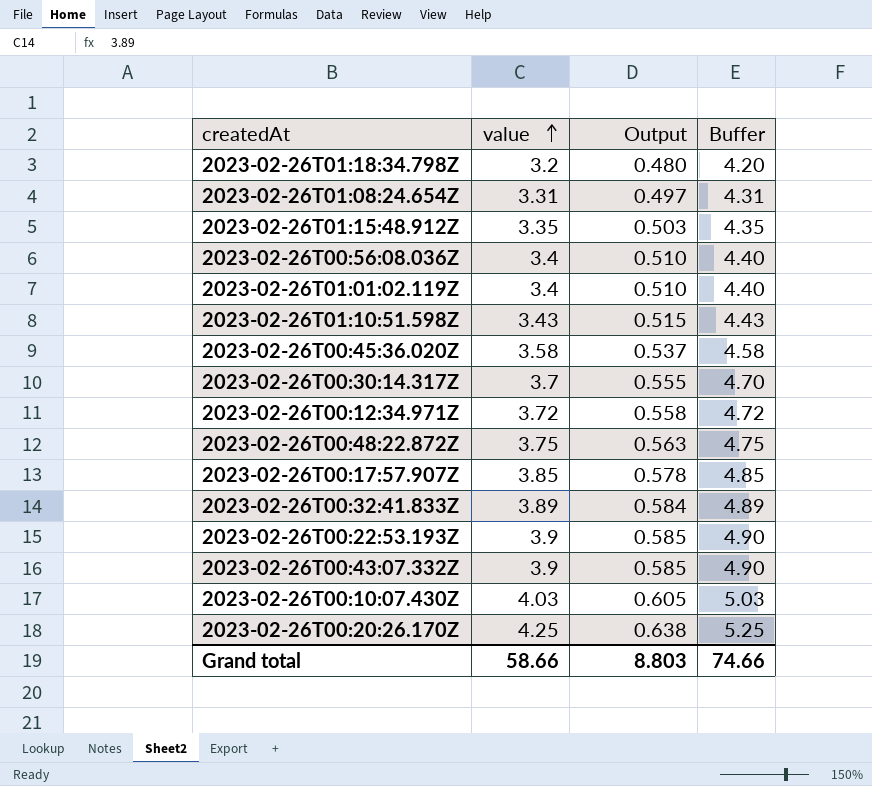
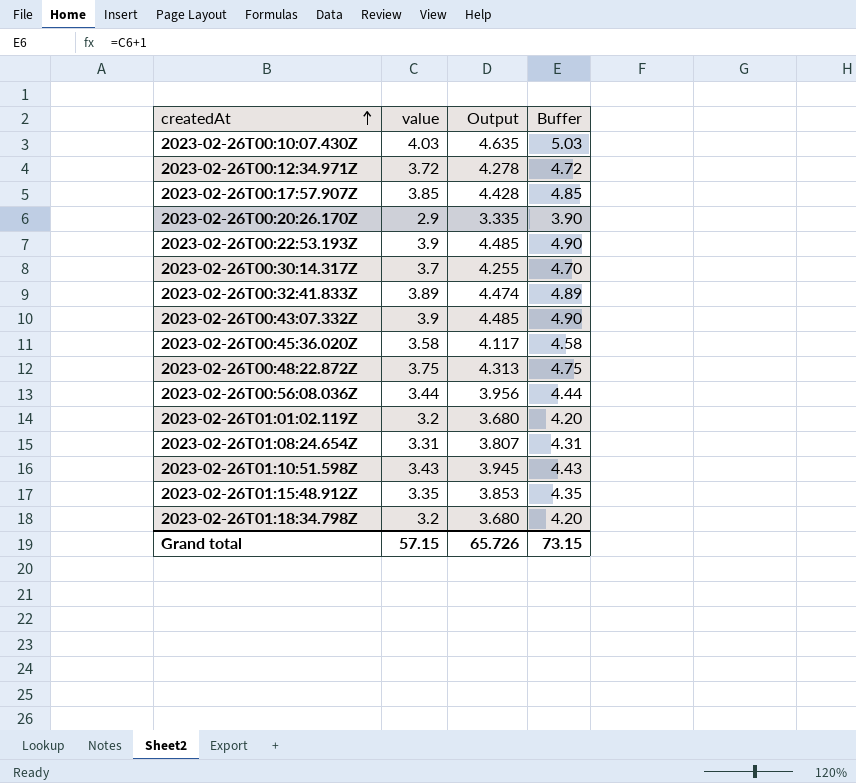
row order: value ascending -> createdAt ascending
column Output | formula: [value] * 0.15 -> [value] * 1.15
2023-02-26T00:20:26.170Z | value: 4.25 -> 2.9
2023-02-26T00:20:26.170Z | Buffer: 5.25 -> 3.90
2023-02-26T00:56:08.036Z | value: 3.4 -> 3.44
2023-02-26T00:56:08.036Z | Buffer: 4.40 -> 4.44
2023-02-26T01:01:02.119Z | value: 3.4 -> 3.2
2023-02-26T01:01:02.119Z | Buffer: 4.40 -> 4.20
Grand total | value: 58.66 -> 57.15
Grand total | Output: 8.803 -> 65.726
Grand total | Buffer: 74.66 -> 73.15

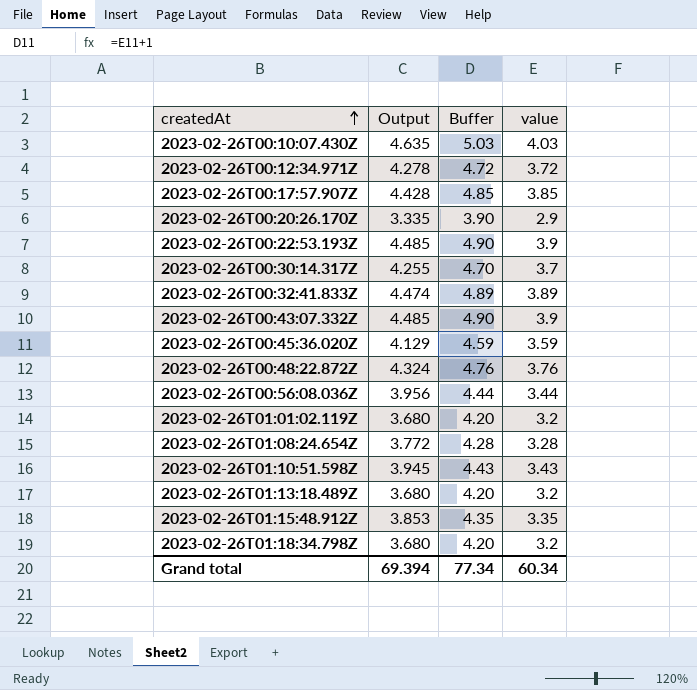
column value | position: 2 -> 4
2023-02-26T00:45:36.020Z | Output: 4.117 -> 4.129
2023-02-26T00:45:36.020Z | Buffer: 4.58 -> 4.59
2023-02-26T00:45:36.020Z | value: 3.58 -> 3.59
2023-02-26T00:48:22.872Z | Output: 4.313 -> 4.324
2023-02-26T00:48:22.872Z | Buffer: 4.75 -> 4.76
2023-02-26T00:48:22.872Z | value: 3.75 -> 3.76
2023-02-26T01:08:24.654Z | Output: 3.807 -> 3.772
2023-02-26T01:08:24.654Z | Buffer: 4.31 -> 4.28
2023-02-26T01:08:24.654Z | value: 3.31 -> 3.28
row 2023-02-26T01:13:18.489Z: none -> 3.680 | 4.20 | 3.2
Grand total | Output: 65.726 -> 69.394
Grand total | Buffer: 73.15 -> 77.34
Grand total | value: 57.15 -> 60.34

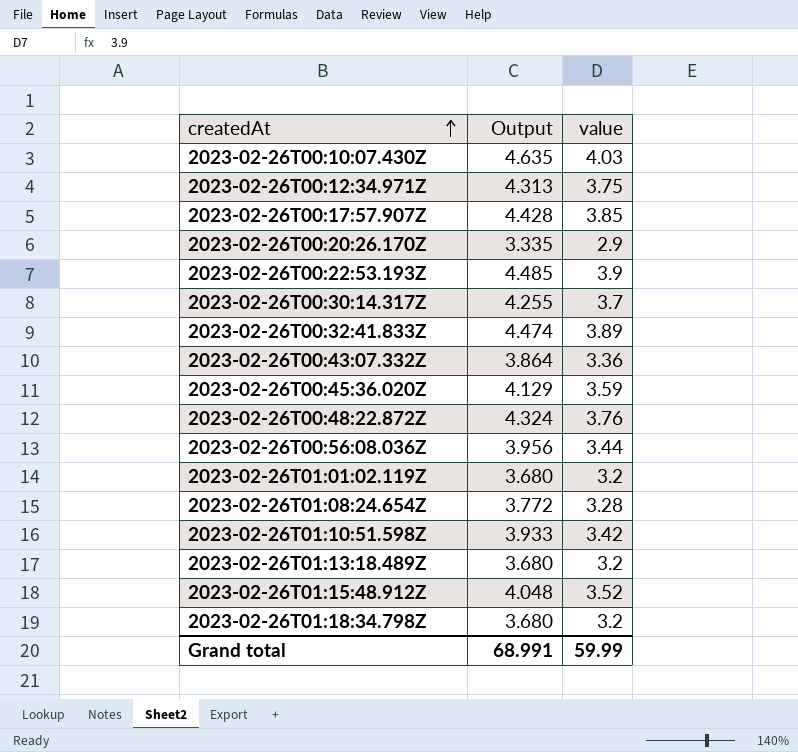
column Buffer | formula: [value] + 1 -> none
2023-02-26T00:12:34.971Z | Output: 4.278 -> 4.313
2023-02-26T00:12:34.971Z | value: 3.72 -> 3.75
2023-02-26T00:43:07.332Z | Output: 4.485 -> 3.864
2023-02-26T00:43:07.332Z | value: 3.9 -> 3.36
2023-02-26T01:10:51.598Z | Output: 3.945 -> 3.933
2023-02-26T01:10:51.598Z | value: 3.43 -> 3.42
2023-02-26T01:15:48.912Z | Output: 3.853 -> 4.048
2023-02-26T01:15:48.912Z | value: 3.35 -> 3.52
Grand total | Output: 69.394 -> 68.991
Grand total | value: 60.34 -> 59.99

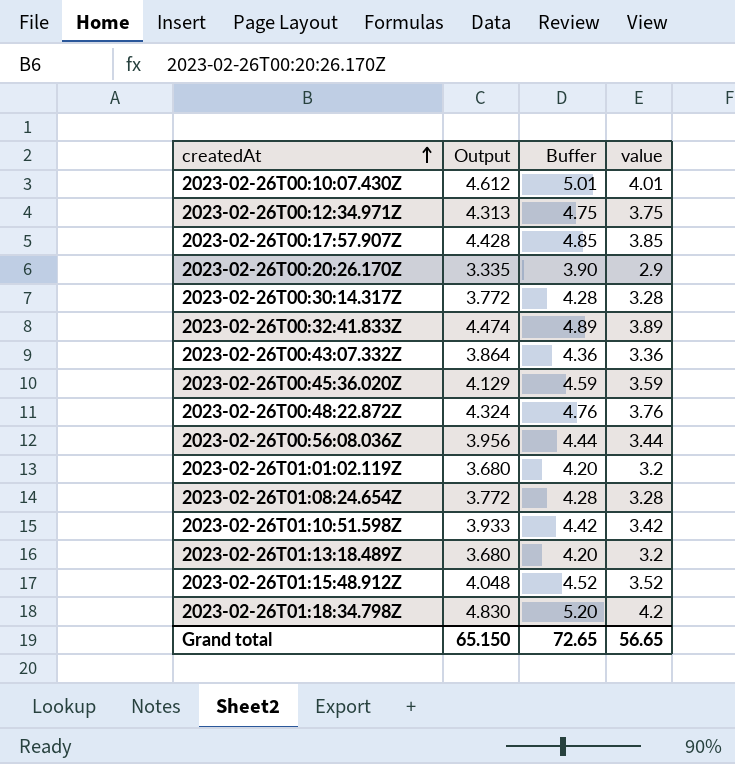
column Buffer | formula: none -> [value] + 1
row 2023-02-26T00:22:53.193Z: 4.485 | 3.9 -> none
2023-02-26T00:10:07.430Z | Output: 4.635 -> 4.612
2023-02-26T00:10:07.430Z | value: 4.03 -> 4.01
2023-02-26T00:30:14.317Z | Output: 4.255 -> 3.772
2023-02-26T00:30:14.317Z | value: 3.7 -> 3.28
2023-02-26T01:18:34.798Z | Output: 3.680 -> 4.830
2023-02-26T01:18:34.798Z | value: 3.2 -> 4.2
Grand total | Output: 68.991 -> 65.150
Grand total | value: 59.99 -> 56.65

